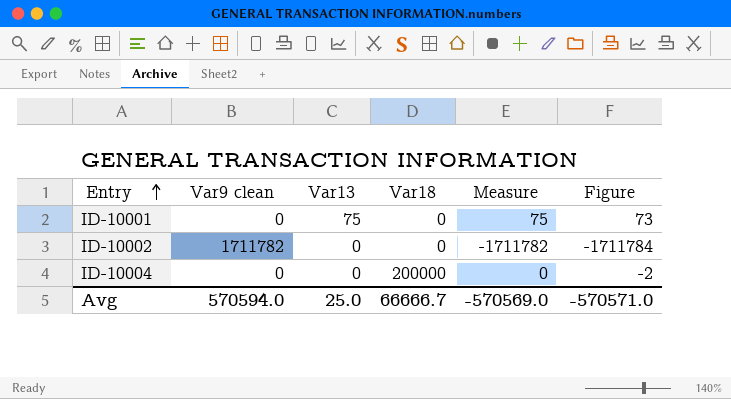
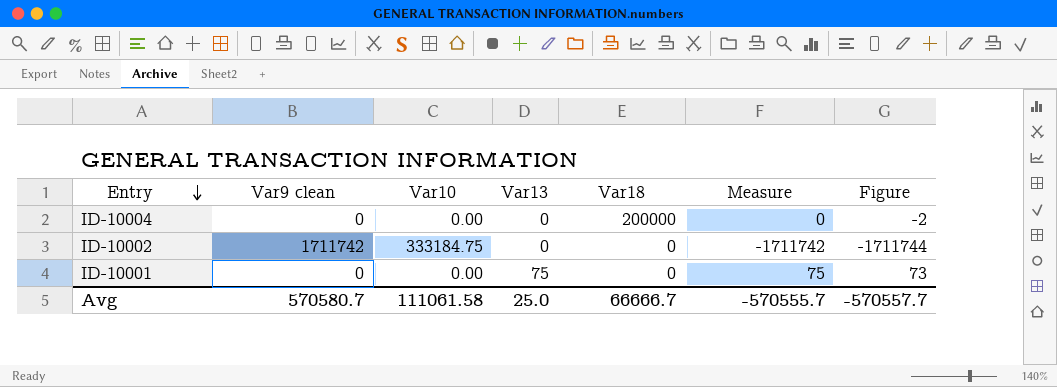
row order: Entry ascending -> Entry descending
column Var10 | position: none -> 3
ID-10002 | Var9 clean: 1711782 -> 1711742
ID-10002 | Measure: -1711782 -> -1711742
ID-10002 | Figure: -1711784 -> -1711744
Avg | Var9 clean: 570594.0 -> 570580.7
Avg | Measure: -570569.0 -> -570555.7
Avg | Figure: -570571.0 -> -570557.7

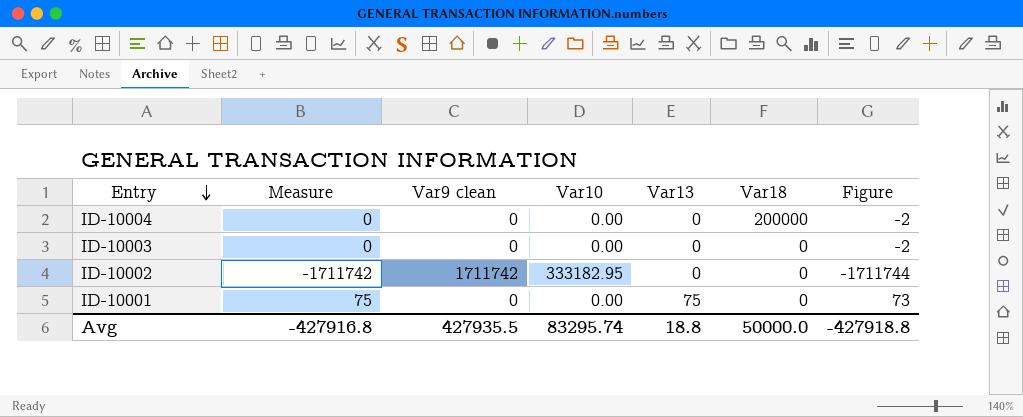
column Measure | position: 6 -> 2
row ID-10003: none -> 0 | 0 | 0.00 | 0 | 0 | -2
ID-10002 | Var10: 333184.75 -> 333182.95
Avg | Measure: -570555.7 -> -427916.8
Avg | Var9 clean: 570580.7 -> 427935.5
Avg | Var10: 111061.58 -> 83295.74
Avg | Var13: 25.0 -> 18.8
Avg | Var18: 66666.7 -> 50000.0
Avg | Figure: -570557.7 -> -427918.8

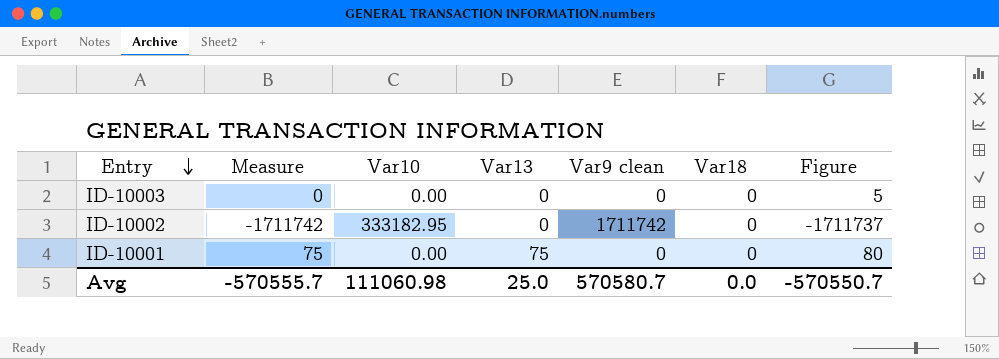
column Var9 clean | position: 3 -> 5
column Figure | formula: [Measure] - 2 -> [Measure] + 5
row ID-10004: 0 | 0 | 0.00 | 0 | 200000 | -2 -> none
Avg | Measure: -427916.8 -> -570555.7
Avg | Var10: 83295.74 -> 111060.98
Avg | Var13: 18.8 -> 25.0
Avg | Var9 clean: 427935.5 -> 570580.7
Avg | Var18: 50000.0 -> 0.0
Avg | Figure: -427918.8 -> -570550.7

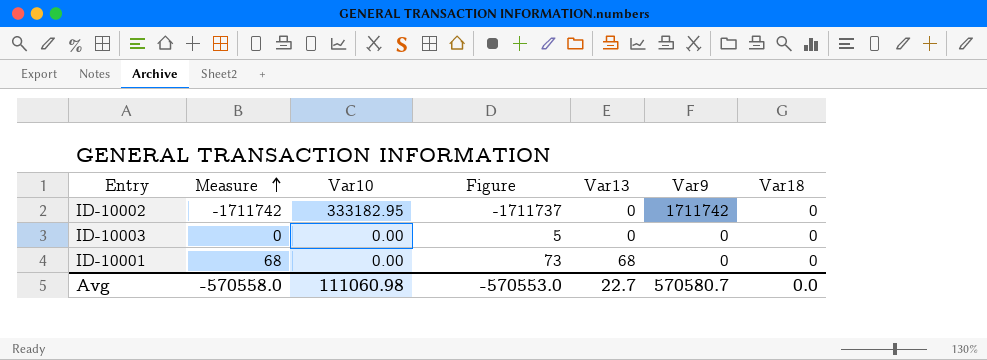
row order: Entry descending -> Measure ascending
column Figure | position: 7 -> 4
column name: Var9 clean -> Var9
ID-10001 | Measure: 75 -> 68
ID-10001 | Figure: 80 -> 73
ID-10001 | Var13: 75 -> 68
Avg | Measure: -570555.7 -> -570558.0
Avg | Figure: -570550.7 -> -570553.0
Avg | Var13: 25.0 -> 22.7

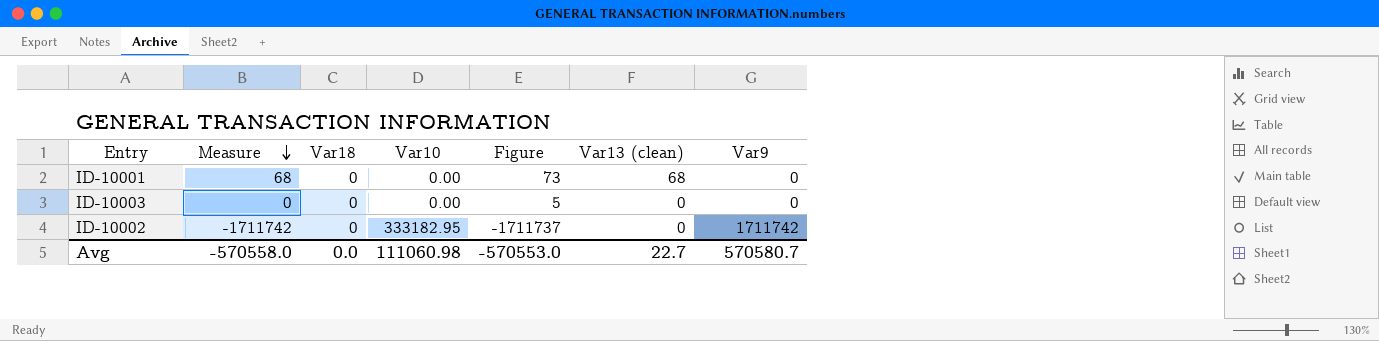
row order: Measure ascending -> Measure descending
column Var18 | position: 7 -> 3
column name: Var13 -> Var13 (clean)

